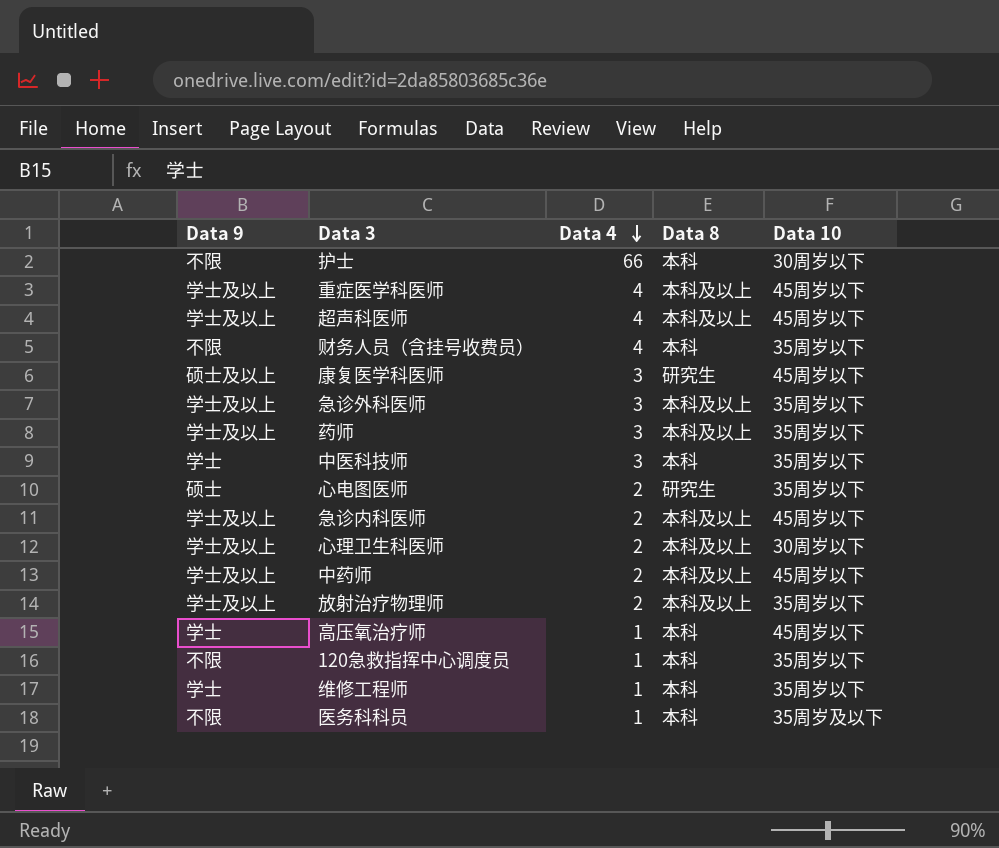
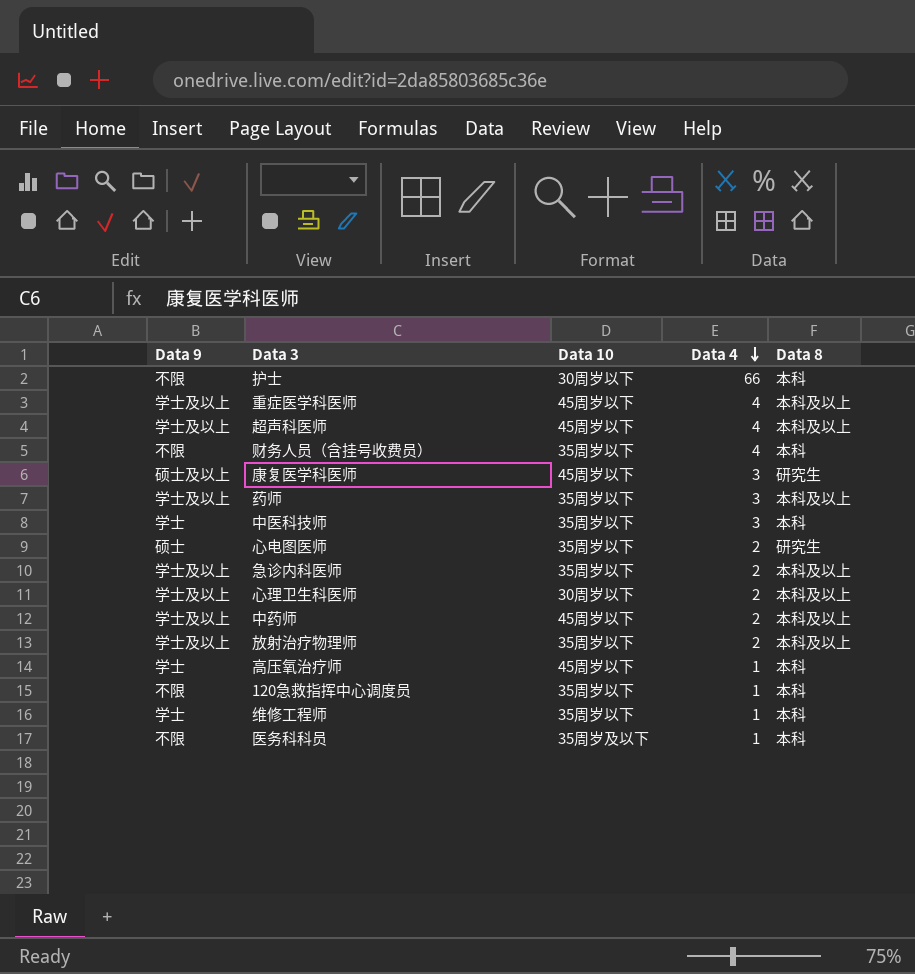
column Data 10 | position: 5 -> 3
row 急诊外科医师: 学士及以上 | 3 | 本科及以上 | 35周岁以下 -> none
急诊内科医师 | Data 10: 45周岁以下 -> 35周岁以下

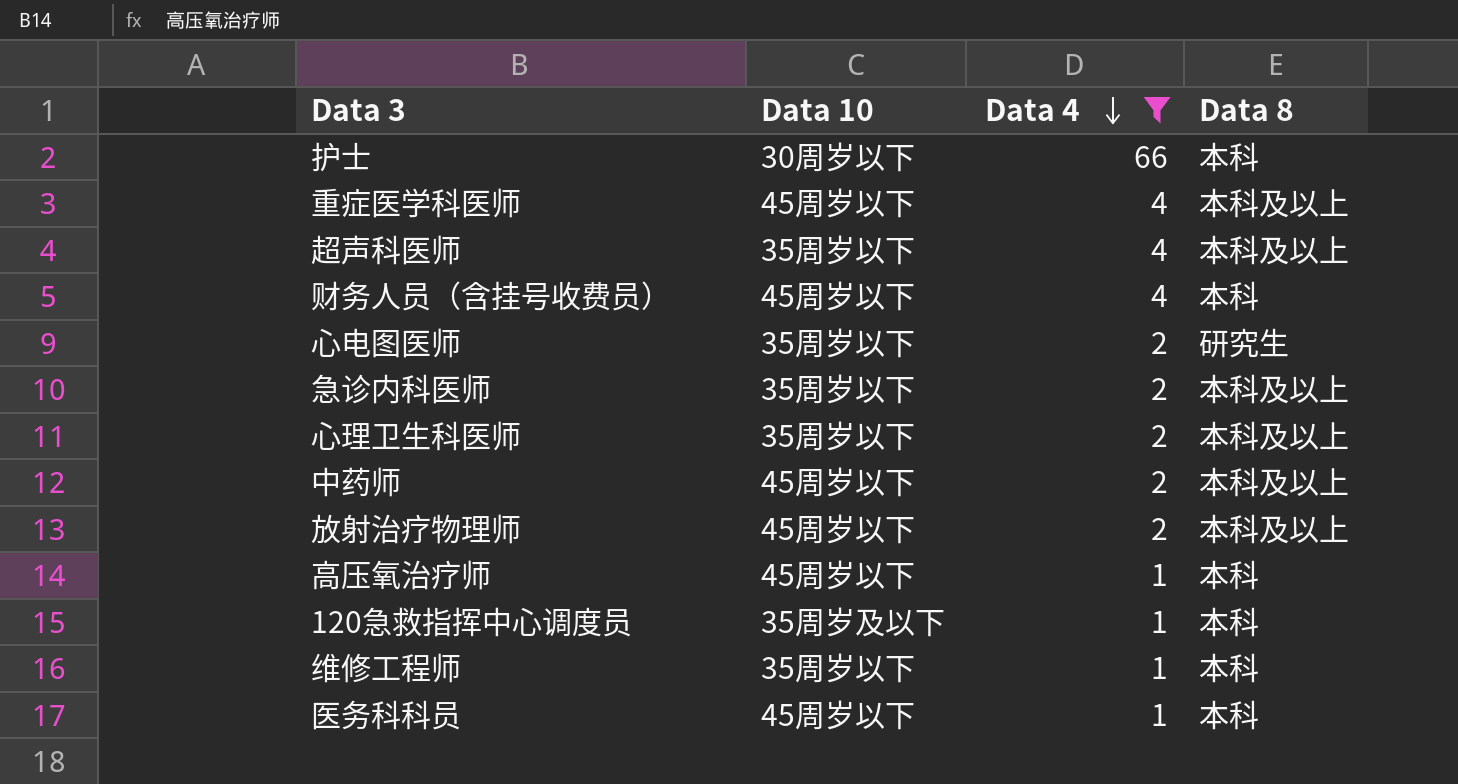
filter: none -> Data 4 != 3
column Data 9 | position: 1 -> none
超声科医师 | Data 10: 45周岁以下 -> 35周岁以下
财务人员（含挂号收费员） | Data 10: 35周岁以下 -> 45周岁以下
心理卫生科医师 | Data 10: 30周岁以下 -> 35周岁以下
放射治疗物理师 | Data 10: 35周岁以下 -> 45周岁以下
120急救指挥中心调度员 | Data 10: 35周岁以下 -> 35周岁及以下
医务科科员 | Data 10: 35周岁及以下 -> 45周岁以下

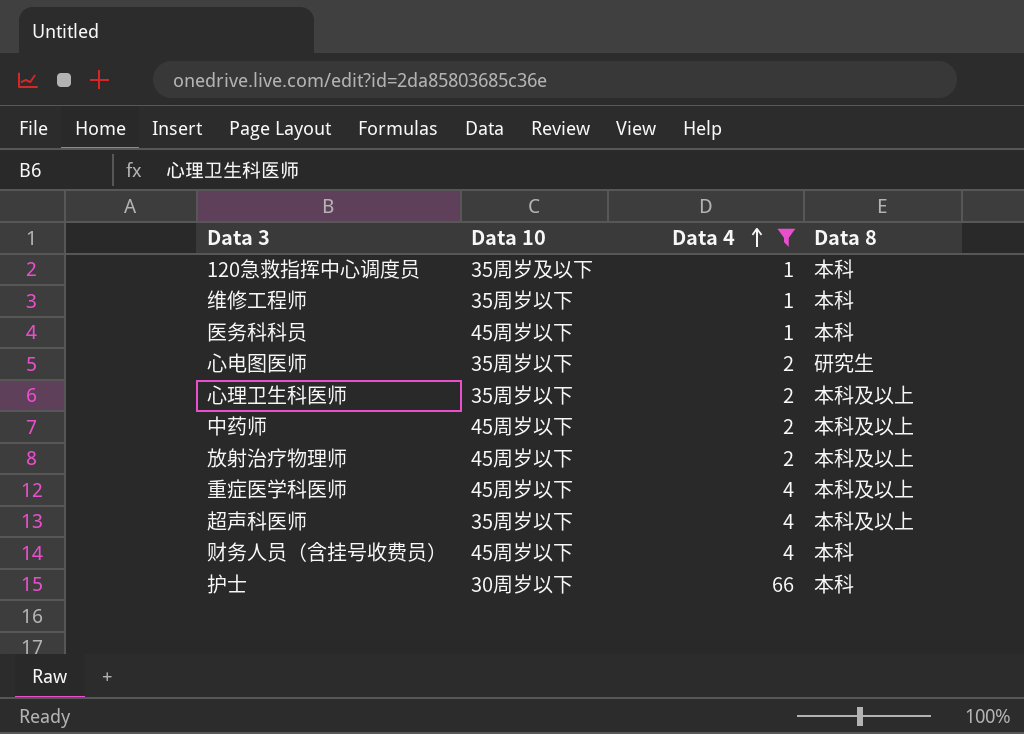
row order: Data 4 descending -> Data 4 ascending
row 急诊内科医师: 35周岁以下 | 2 | 本科及以上 -> none
row 高压氧治疗师: 45周岁以下 | 1 | 本科 -> none

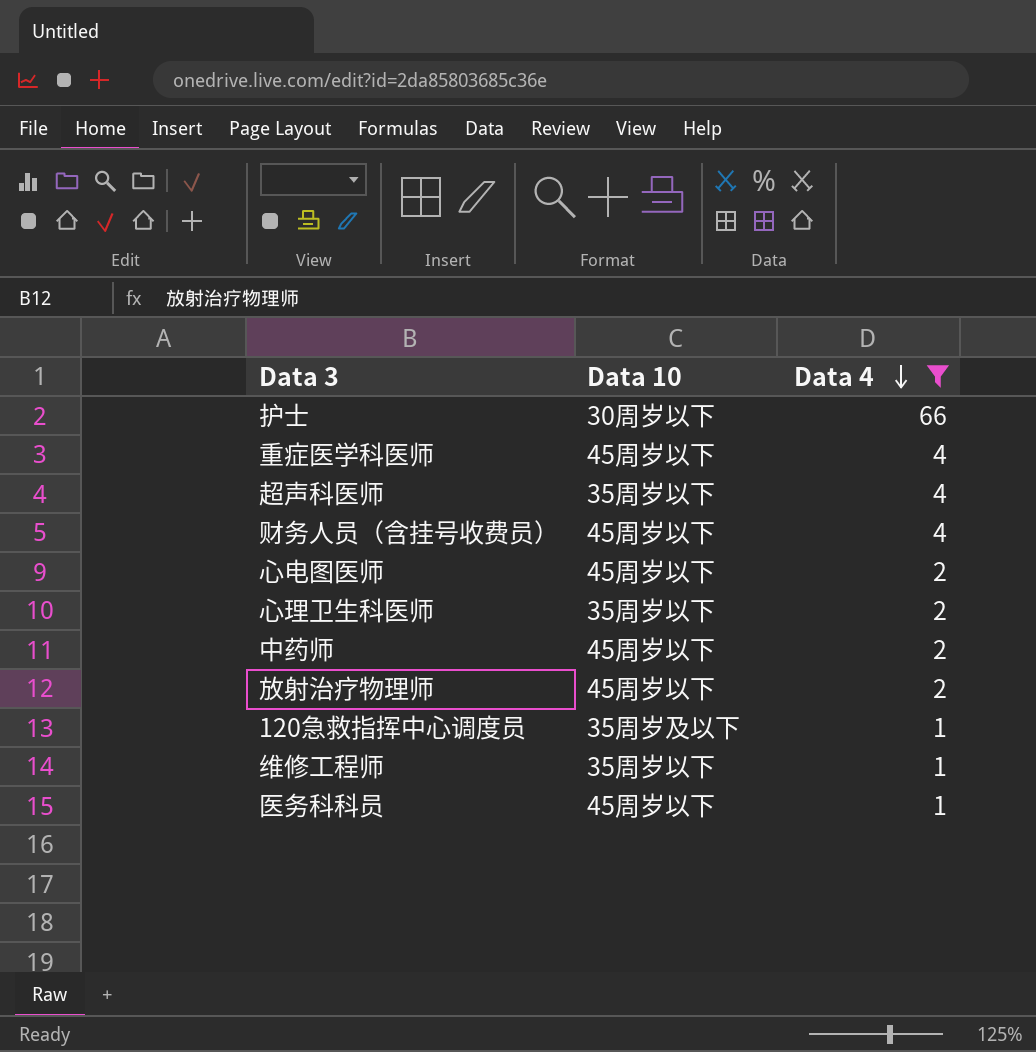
row order: Data 4 ascending -> Data 4 descending
column Data 8 | position: 4 -> none
心电图医师 | Data 10: 35周岁以下 -> 45周岁以下

